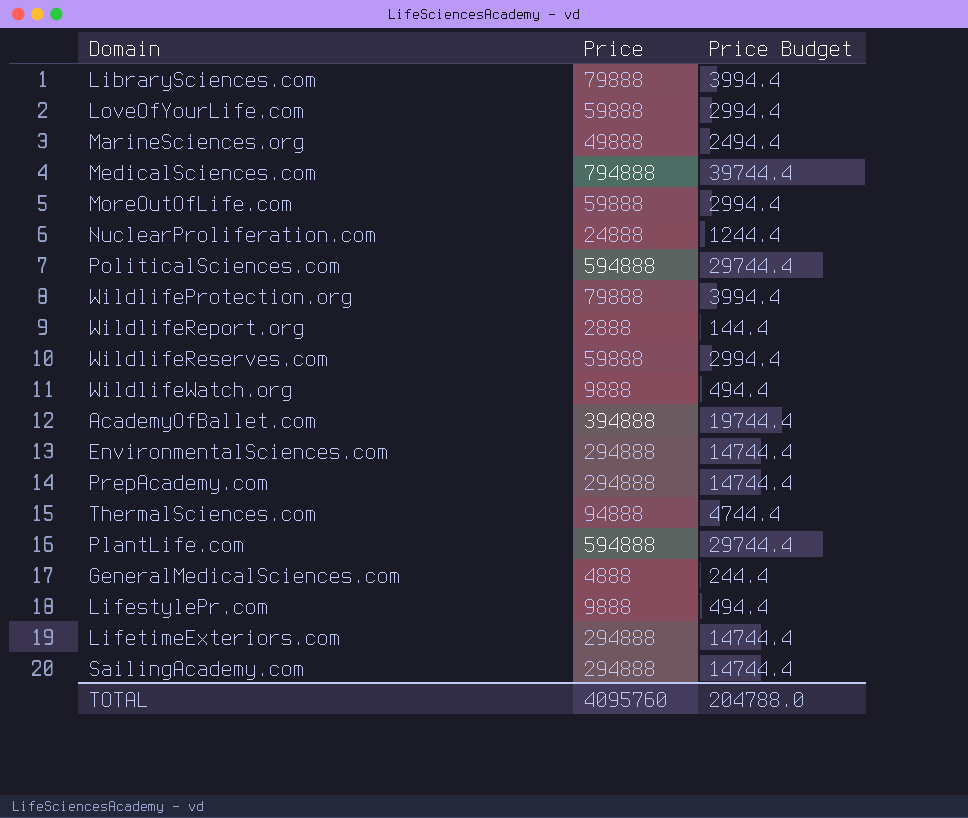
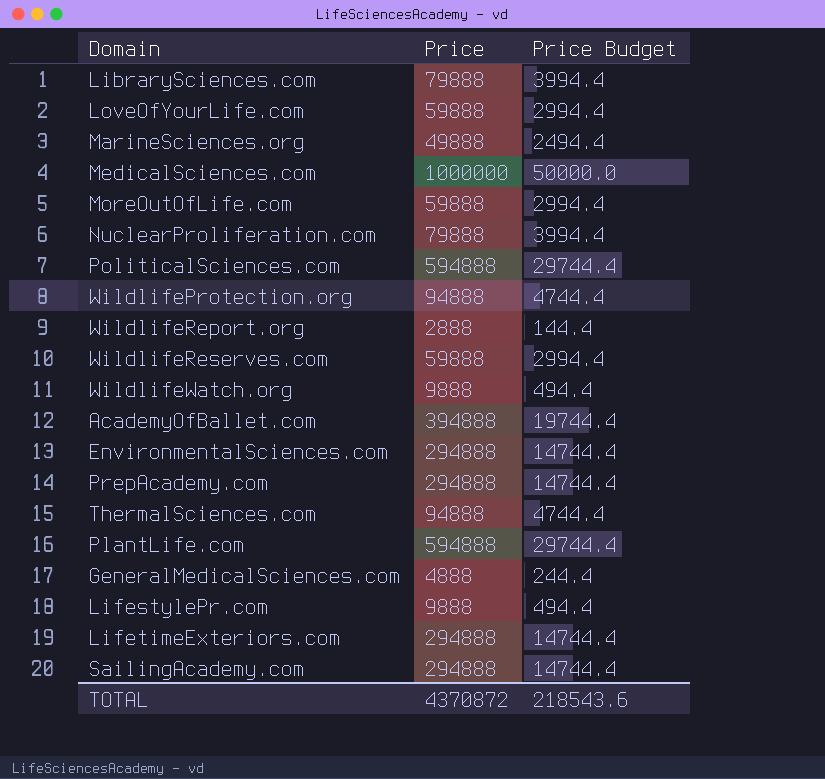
MedicalSciences.com | Price: 794888 -> 1000000
MedicalSciences.com | Price Budget: 39744.4 -> 50000.0
NuclearProliferation.com | Price: 24888 -> 79888
NuclearProliferation.com | Price Budget: 1244.4 -> 3994.4
WildlifeProtection.org | Price: 79888 -> 94888
WildlifeProtection.org | Price Budget: 3994.4 -> 4744.4
TOTAL | Price: 4095760 -> 4370872
TOTAL | Price Budget: 204788.0 -> 218543.6

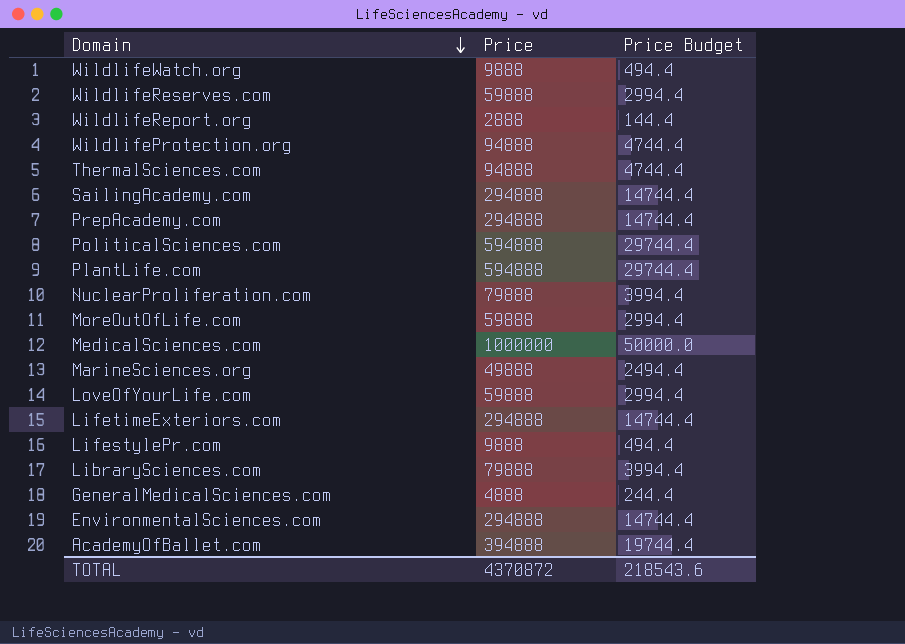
row order: none -> Domain descending

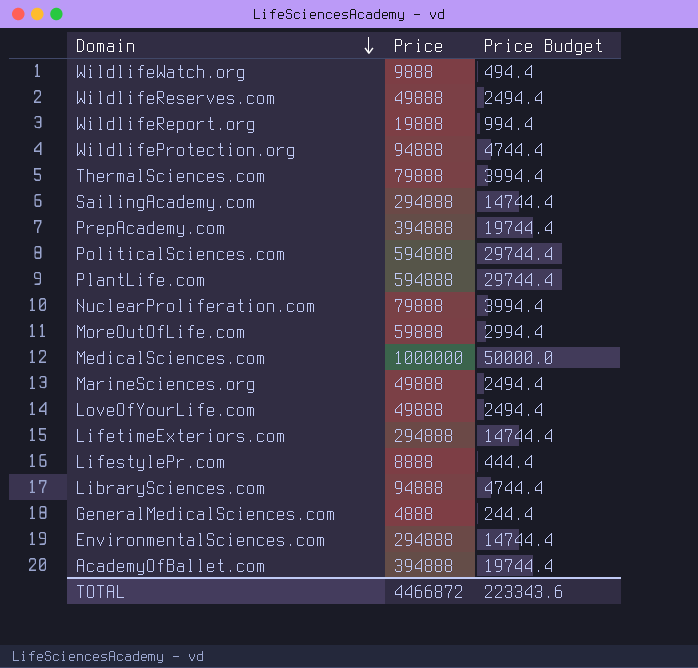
WildlifeReserves.com | Price: 59888 -> 49888
WildlifeReserves.com | Price Budget: 2994.4 -> 2494.4
WildlifeReport.org | Price: 2888 -> 19888
WildlifeReport.org | Price Budget: 144.4 -> 994.4
ThermalSciences.com | Price: 94888 -> 79888
ThermalSciences.com | Price Budget: 4744.4 -> 3994.4
PrepAcademy.com | Price: 294888 -> 394888
PrepAcademy.com | Price Budget: 14744.4 -> 19744.4
LoveOfYourLife.com | Price: 59888 -> 49888
LoveOfYourLife.com | Price Budget: 2994.4 -> 2494.4
LifestylePr.com | Price: 9888 -> 8888
LifestylePr.com | Price Budget: 494.4 -> 444.4
LibrarySciences.com | Price: 79888 -> 94888
LibrarySciences.com | Price Budget: 3994.4 -> 4744.4
TOTAL | Price: 4370872 -> 4466872
TOTAL | Price Budget: 218543.6 -> 223343.6

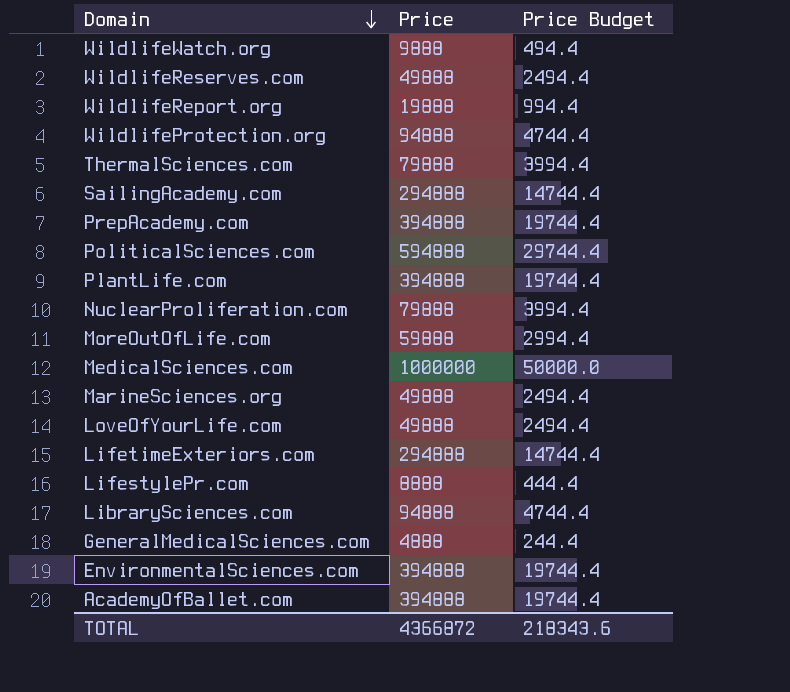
PlantLife.com | Price: 594888 -> 394888
PlantLife.com | Price Budget: 29744.4 -> 19744.4
EnvironmentalSciences.com | Price: 294888 -> 394888
EnvironmentalSciences.com | Price Budget: 14744.4 -> 19744.4
TOTAL | Price: 4466872 -> 4366872
TOTAL | Price Budget: 223343.6 -> 218343.6

